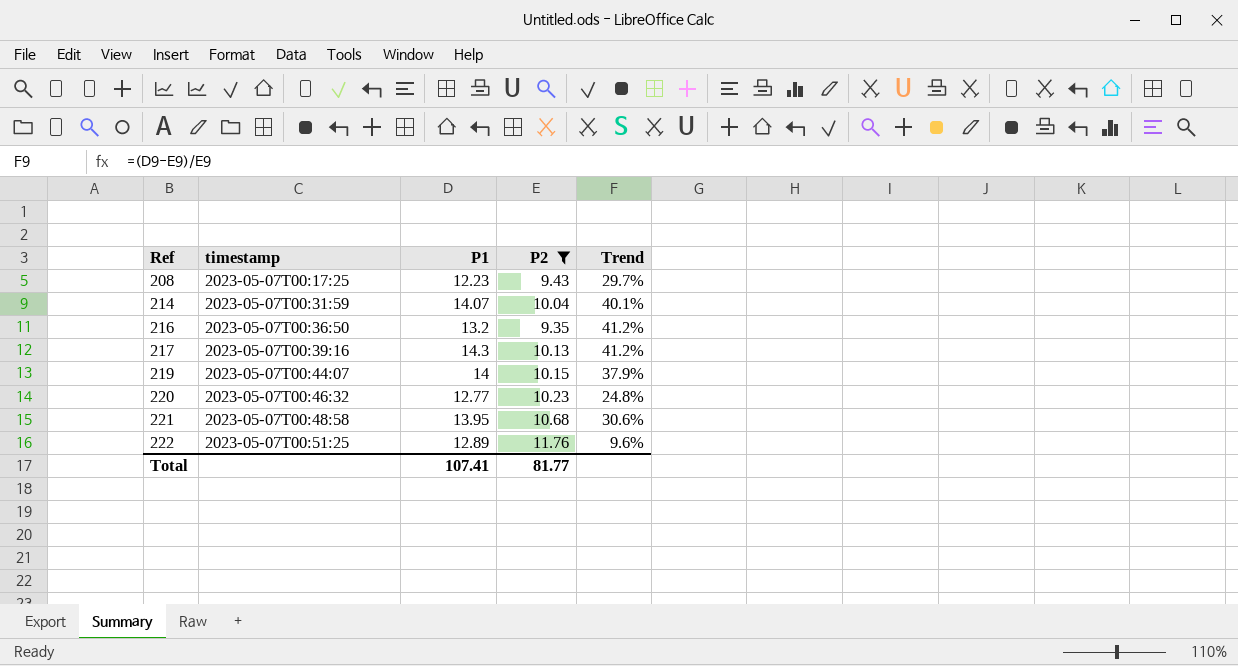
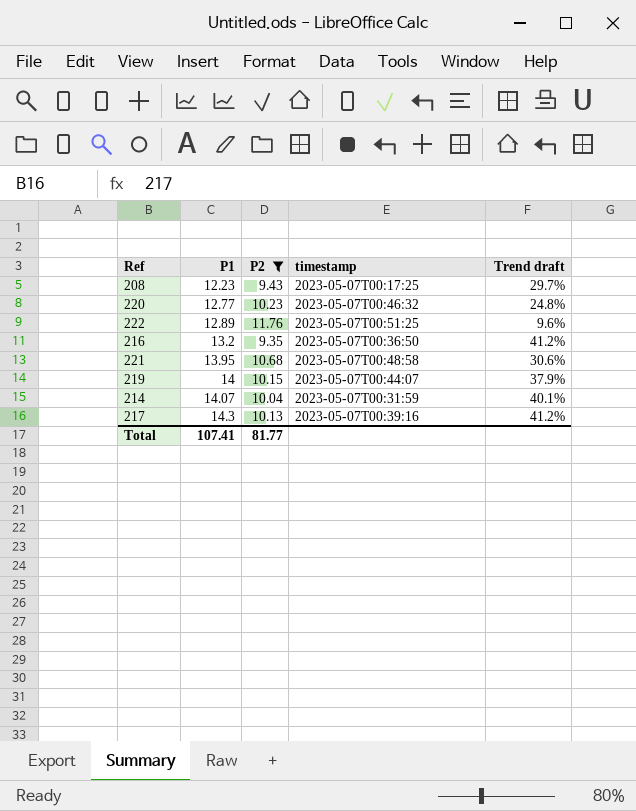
row order: Ref ascending -> P1 ascending
column timestamp | position: 2 -> 4
column name: Trend -> Trend draft

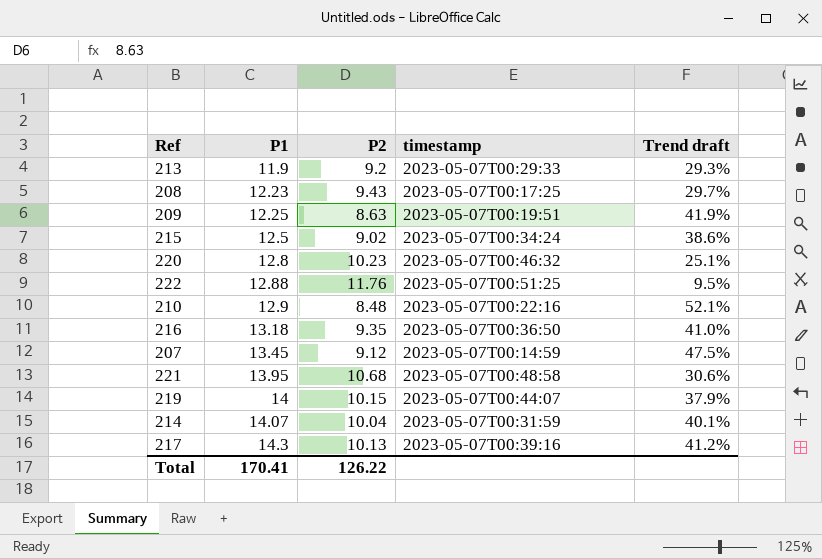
filter: P2 >= 9.35 -> none
220 | P1: 12.77 -> 12.8
220 | Trend draft: 24.8% -> 25.1%
222 | P1: 12.89 -> 12.88
222 | Trend draft: 9.6% -> 9.5%
216 | P1: 13.2 -> 13.18
216 | Trend draft: 41.2% -> 41.0%
Total | P1: 107.41 -> 170.41
Total | P2: 81.77 -> 126.22

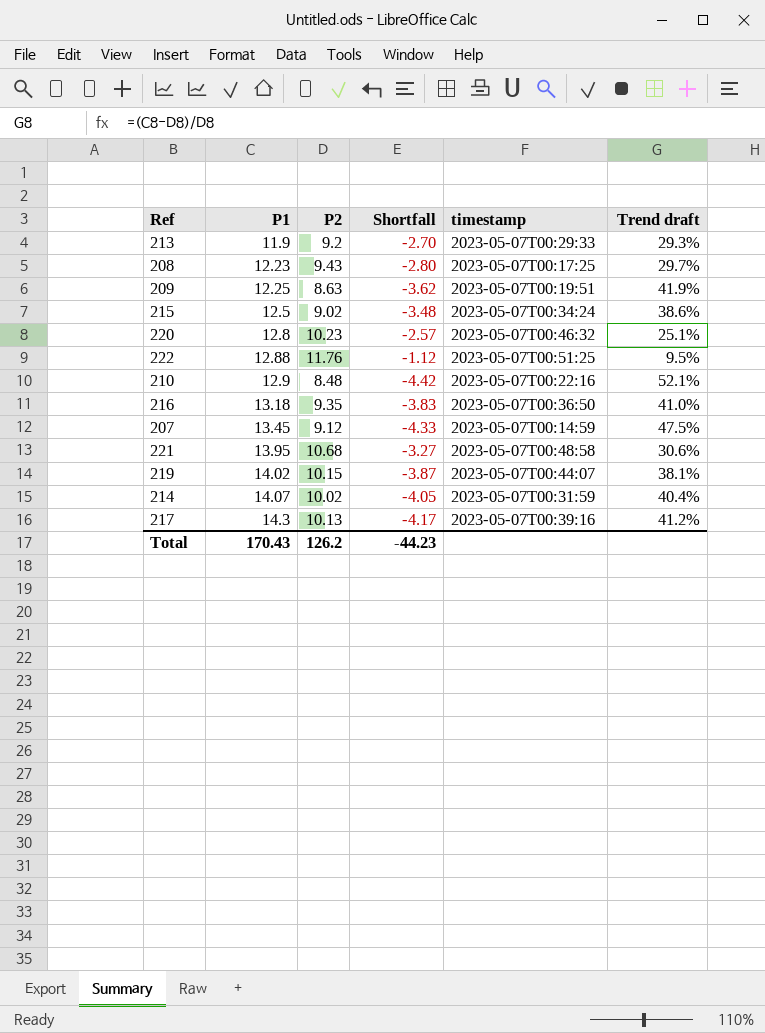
column Shortfall | formula: none -> [P2] - [P1]
219 | P1: 14 -> 14.02
219 | Trend draft: 37.9% -> 38.1%
214 | P2: 10.04 -> 10.02
214 | Trend draft: 40.1% -> 40.4%
Total | P1: 170.41 -> 170.43
Total | P2: 126.22 -> 126.2

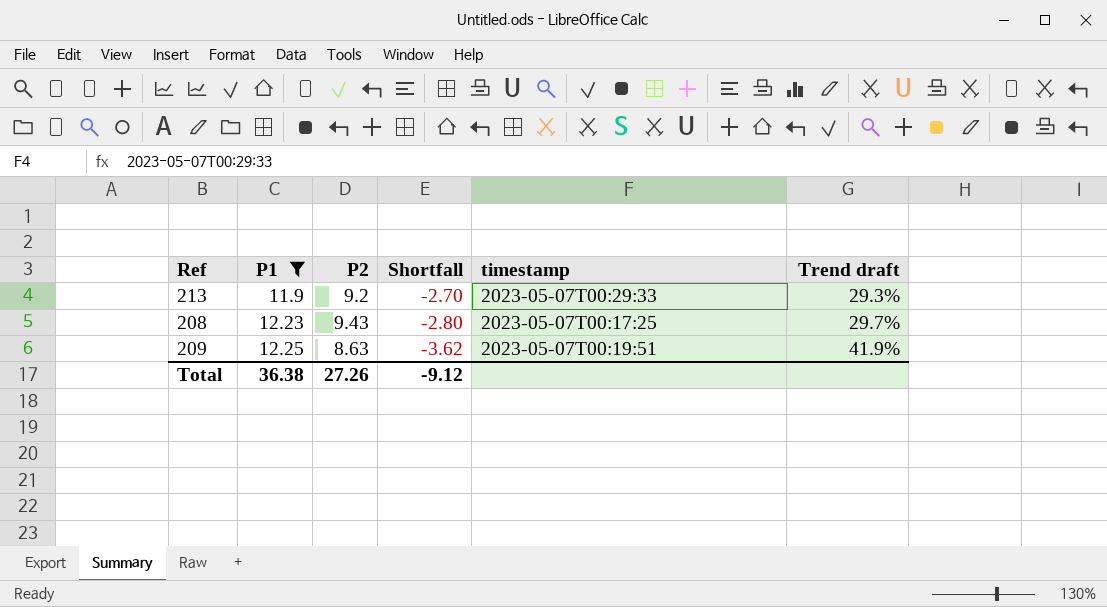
filter: none -> P1 <= 12.25
Total | P1: 170.43 -> 36.38
Total | P2: 126.2 -> 27.26
Total | Shortfall: -44.23 -> -9.12

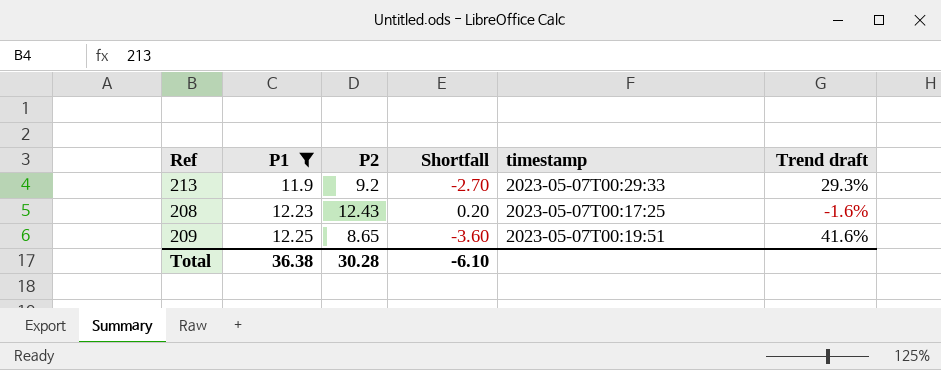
208 | P2: 9.43 -> 12.43
208 | Shortfall: -2.80 -> 0.20
208 | Trend draft: 29.7% -> -1.6%
209 | P2: 8.63 -> 8.65
209 | Shortfall: -3.62 -> -3.60
209 | Trend draft: 41.9% -> 41.6%
Total | P2: 27.26 -> 30.28
Total | Shortfall: -9.12 -> -6.10

